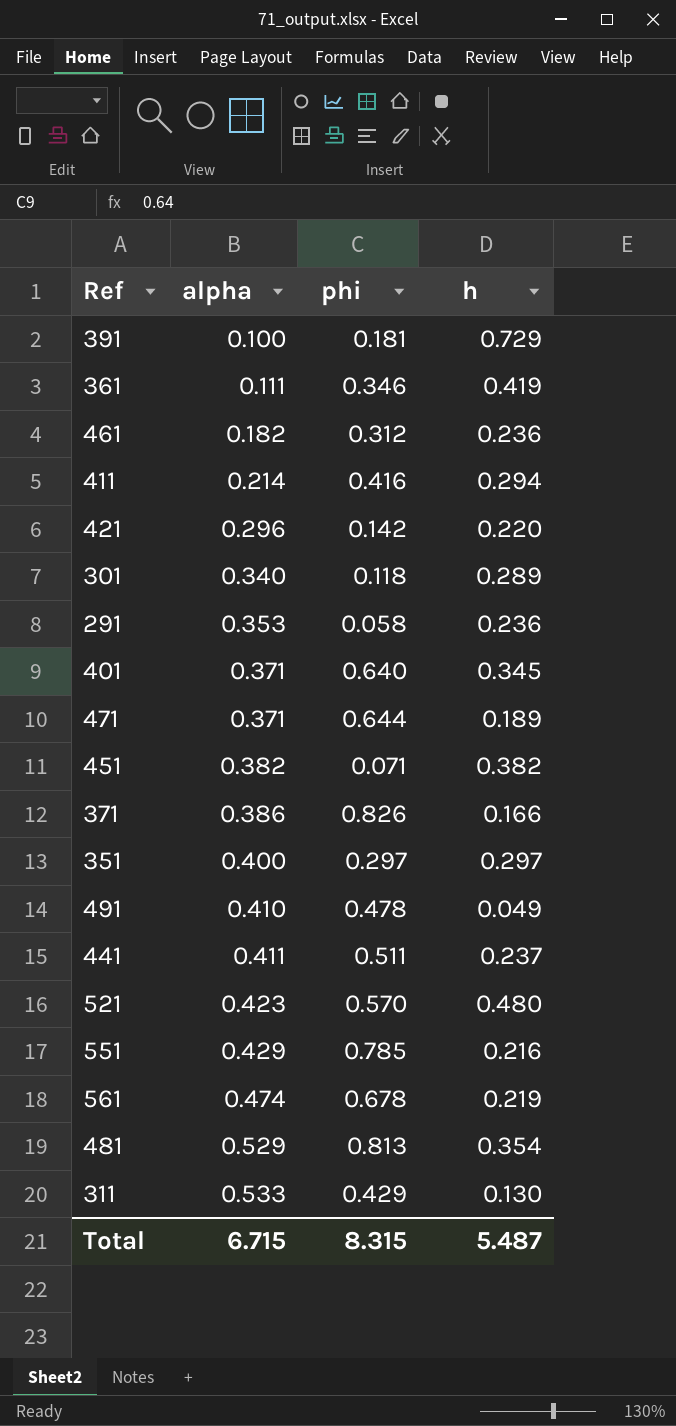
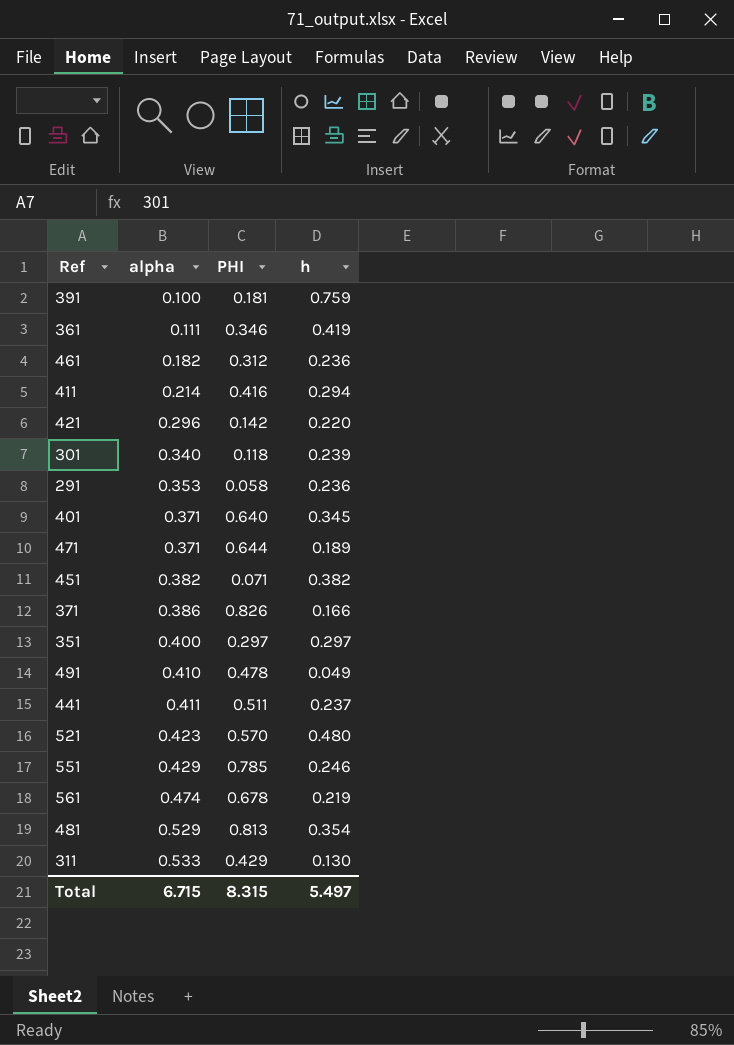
column name: phi -> PHI
391 | h: 0.729 -> 0.759
301 | h: 0.289 -> 0.239
551 | h: 0.216 -> 0.246
Total | h: 5.487 -> 5.497

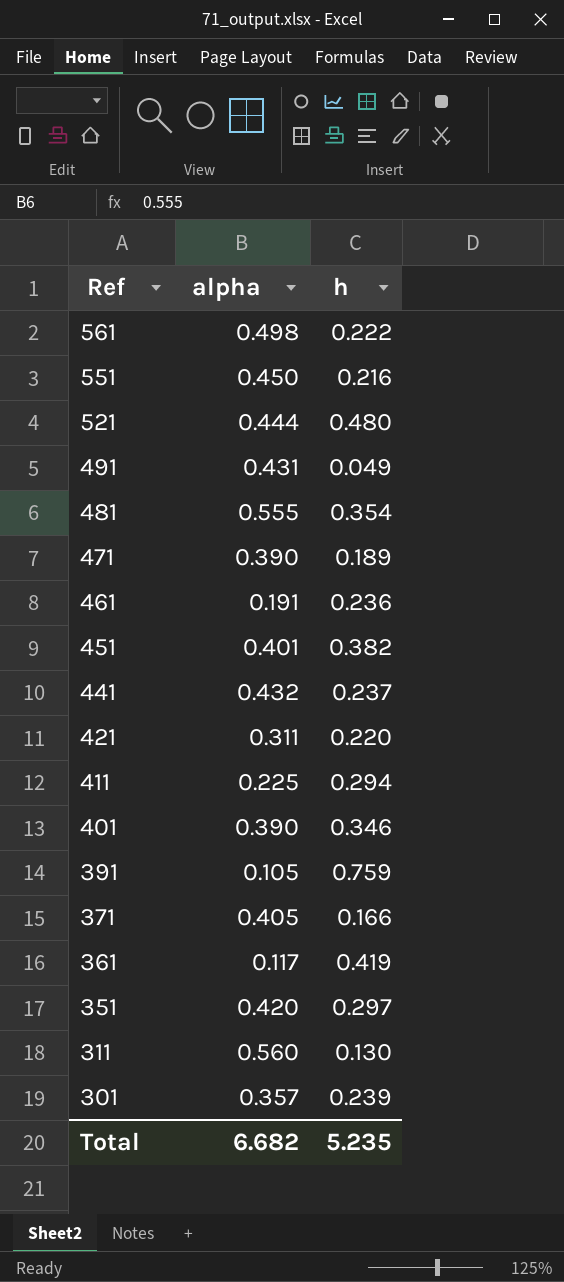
row order: alpha ascending -> Ref descending
column PHI | position: 3 -> none
row 291: 0.353 | 0.058 | 0.236 -> none
561 | alpha: 0.474 -> 0.498
561 | h: 0.219 -> 0.222
551 | alpha: 0.429 -> 0.450
551 | h: 0.246 -> 0.216
521 | alpha: 0.423 -> 0.444
491 | alpha: 0.410 -> 0.431
481 | alpha: 0.529 -> 0.555
471 | alpha: 0.371 -> 0.390
461 | alpha: 0.182 -> 0.191
451 | alpha: 0.382 -> 0.401
441 | alpha: 0.411 -> 0.432
421 | alpha: 0.296 -> 0.311
411 | alpha: 0.214 -> 0.225
401 | alpha: 0.371 -> 0.390
401 | h: 0.345 -> 0.346
391 | alpha: 0.100 -> 0.105
371 | alpha: 0.386 -> 0.405
361 | alpha: 0.111 -> 0.117
351 | alpha: 0.400 -> 0.420
311 | alpha: 0.533 -> 0.560
301 | alpha: 0.340 -> 0.357
Total | alpha: 6.715 -> 6.682
Total | h: 5.497 -> 5.235

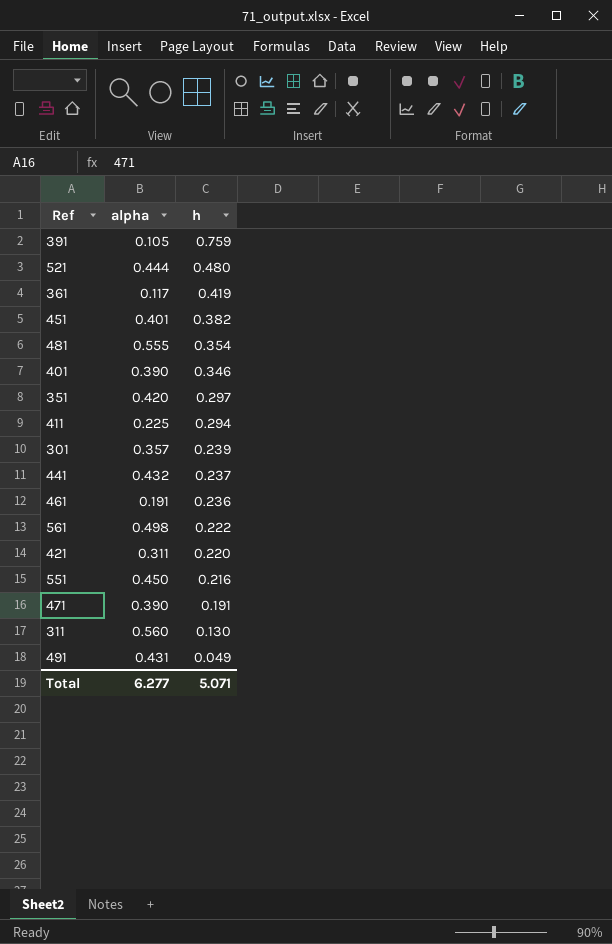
row order: Ref descending -> h descending
row 371: 0.405 | 0.166 -> none
471 | h: 0.189 -> 0.191
Total | alpha: 6.682 -> 6.277
Total | h: 5.235 -> 5.071

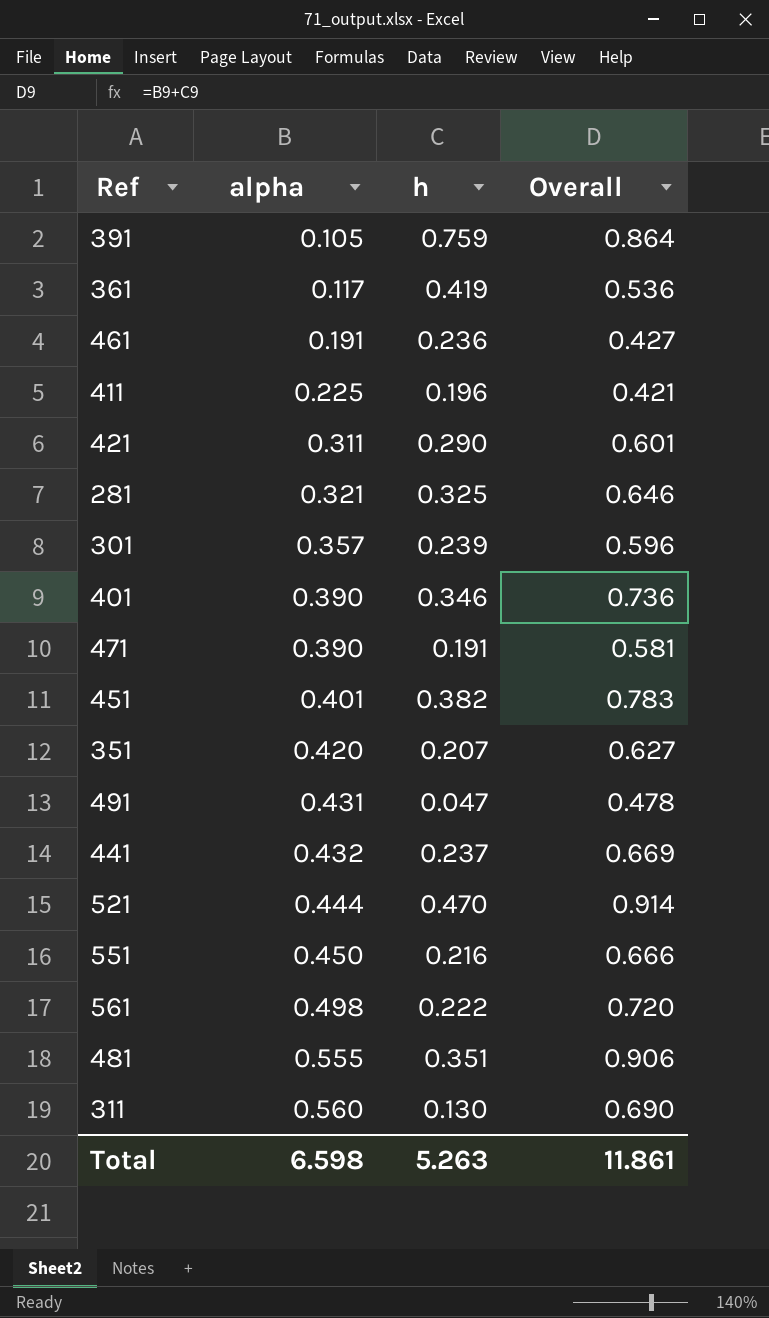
row order: h descending -> alpha ascending
column Overall | formula: none -> [alpha] + [h]
411 | h: 0.294 -> 0.196
421 | h: 0.220 -> 0.290
row 281: none -> 0.321 | 0.325 | 0.646
351 | h: 0.297 -> 0.207
491 | h: 0.049 -> 0.047
521 | h: 0.480 -> 0.470
481 | h: 0.354 -> 0.351
Total | alpha: 6.277 -> 6.598
Total | h: 5.071 -> 5.263

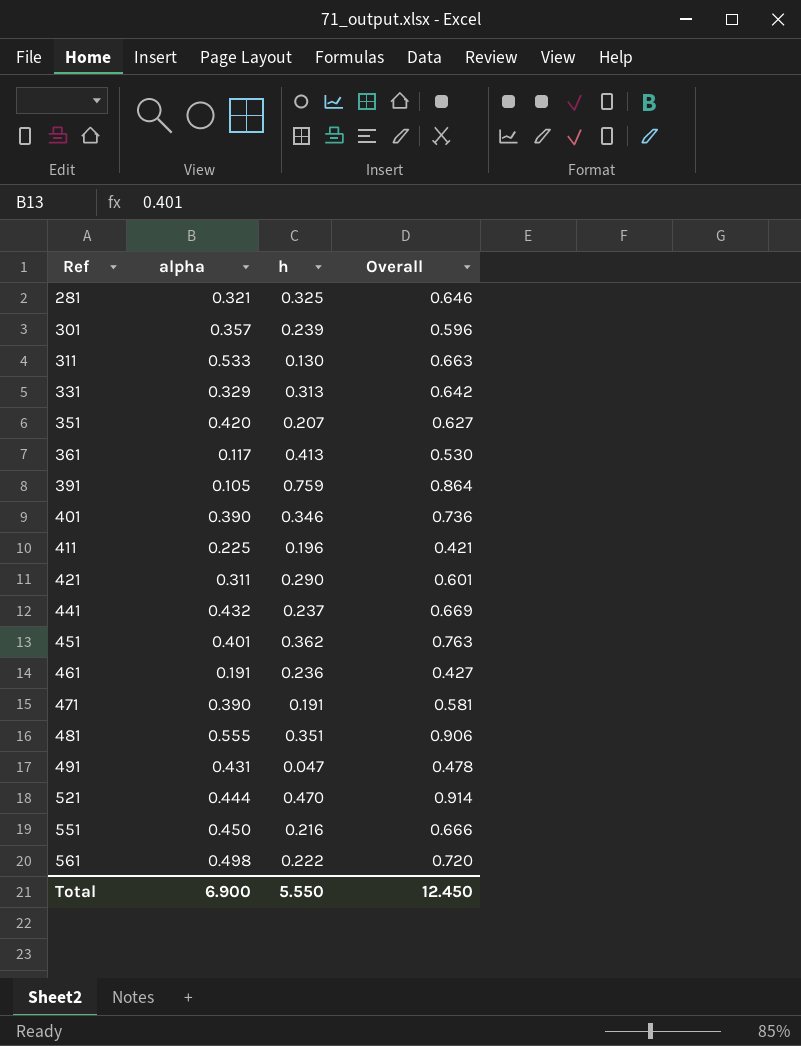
row order: alpha ascending -> Ref ascending
311 | alpha: 0.560 -> 0.533
311 | Overall: 0.690 -> 0.663
row 331: none -> 0.329 | 0.313 | 0.642
361 | h: 0.419 -> 0.413
361 | Overall: 0.536 -> 0.530
451 | h: 0.382 -> 0.362
451 | Overall: 0.783 -> 0.763
Total | alpha: 6.598 -> 6.900
Total | h: 5.263 -> 5.550
Total | Overall: 11.861 -> 12.450

